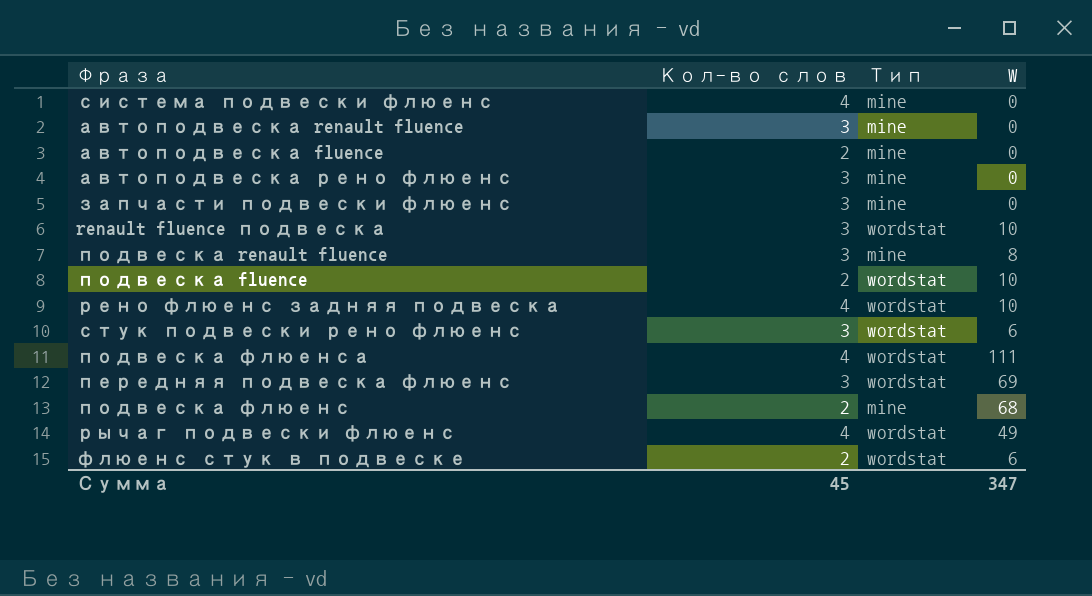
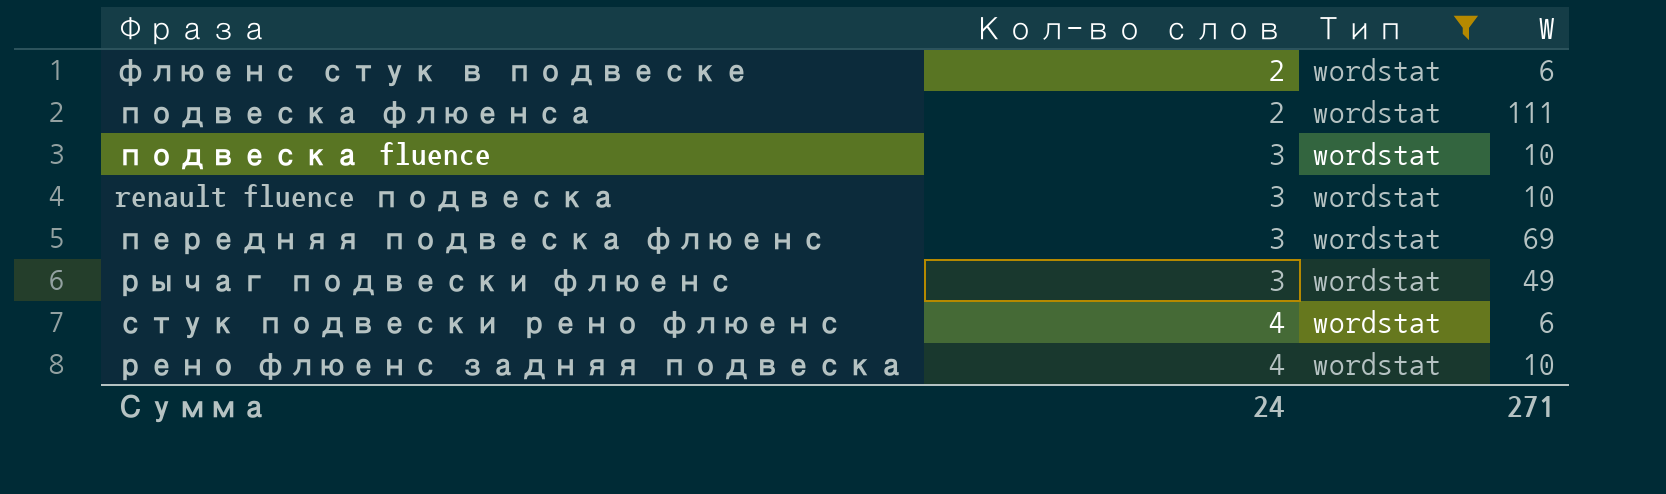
filter: none -> Тип = wordstat
row order: none -> Кол-во слов ascending
подвеска флюенса | Кол-во слов: 4 -> 2
подвеска fluence | Кол-во слов: 2 -> 3
рычаг подвески флюенс | Кол-во слов: 4 -> 3
стук подвески рено флюенс | Кол-во слов: 3 -> 4
Сумма | Кол-во слов: 45 -> 24
Сумма | W: 347 -> 271

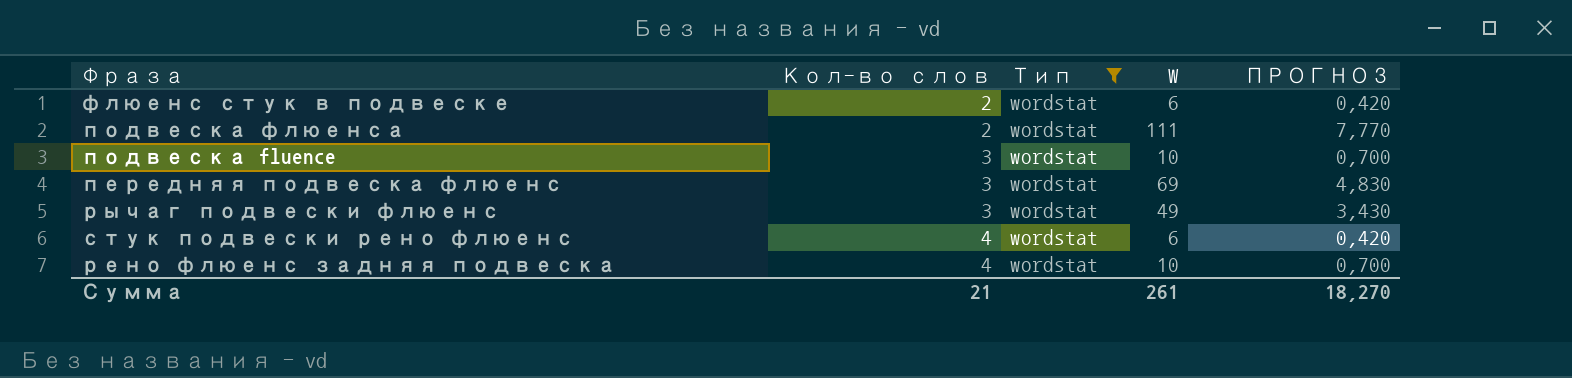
column ПРОГНОЗ | formula: none -> [W] * 0,07
row renault fluence подвеска: 3 | wordstat | 10 -> none
Сумма | Кол-во слов: 24 -> 21
Сумма | W: 271 -> 261

